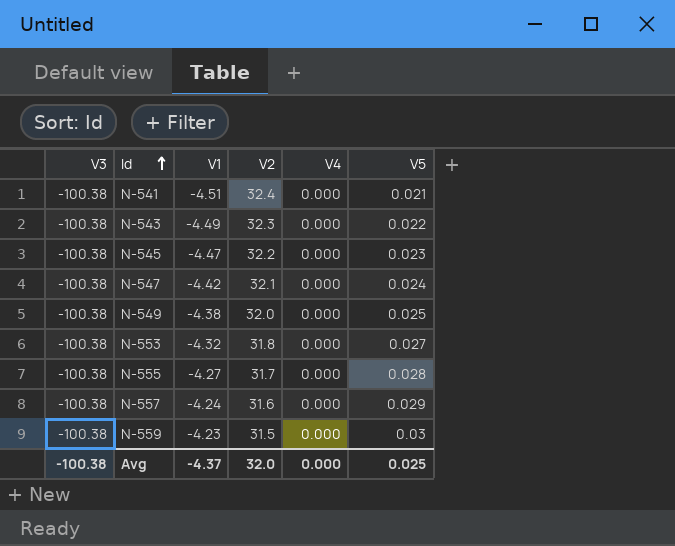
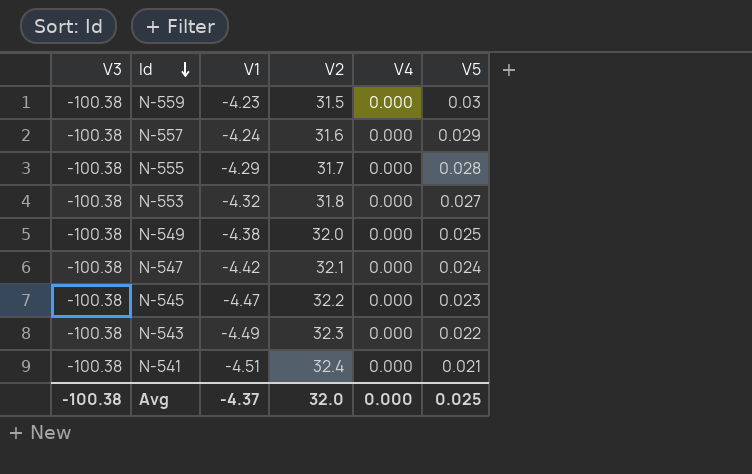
row order: Id ascending -> Id descending
N-555 | V1: -4.27 -> -4.29

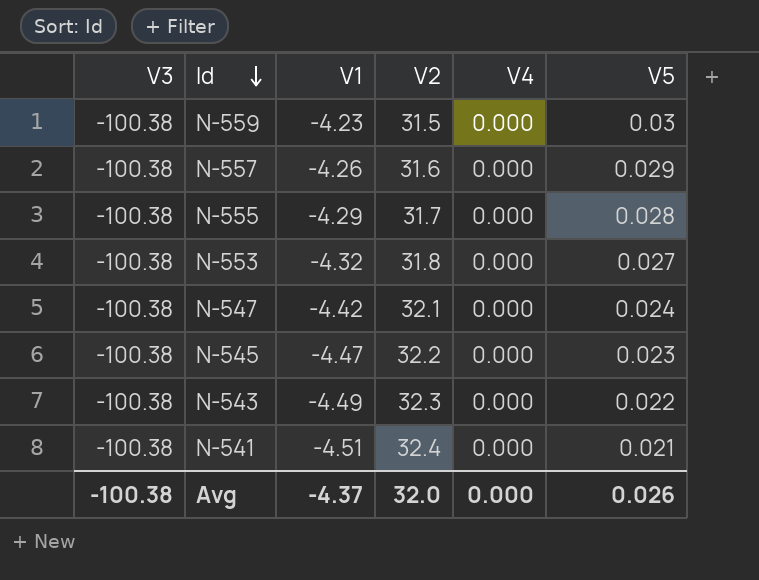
row N-549: -100.38 | -4.38 | 32.0 | 0.000 | 0.025 -> none
N-557 | V1: -4.24 -> -4.26
Avg | V5: 0.025 -> 0.026

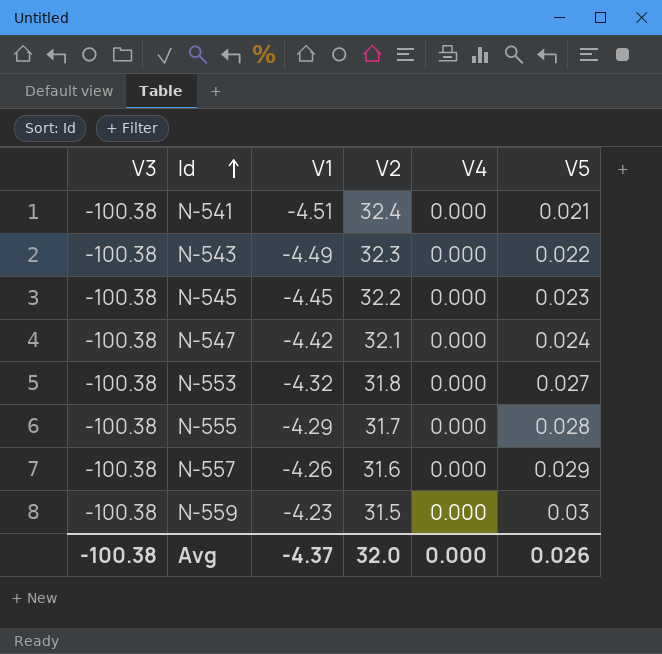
row order: Id descending -> Id ascending
N-545 | V1: -4.47 -> -4.45

